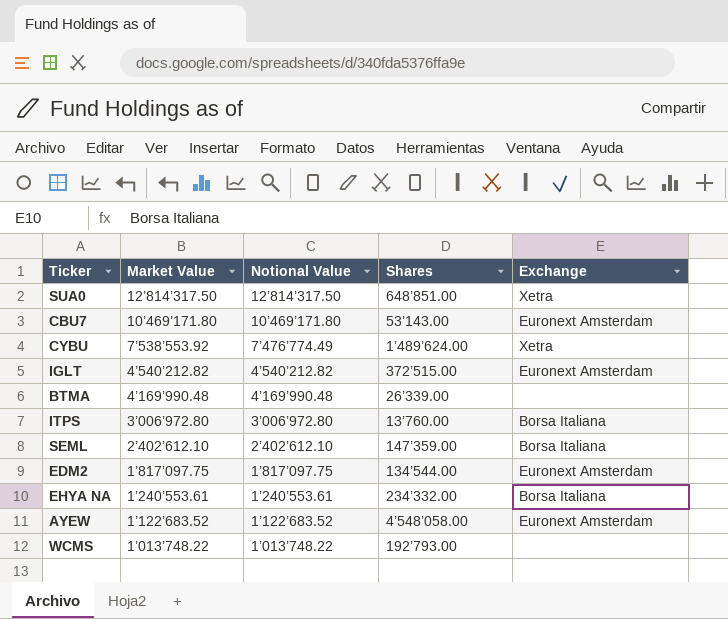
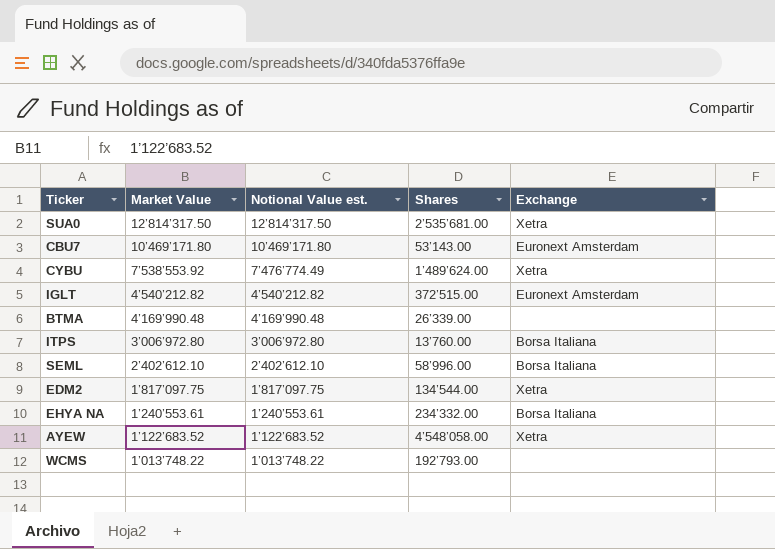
column name: Notional Value -> Notional Value est.
SUA0 | Shares: 648’851.00 -> 2’535’681.00
SEML | Shares: 147’359.00 -> 58’996.00
EDM2 | Exchange: Euronext Amsterdam -> Xetra
AYEW | Exchange: Euronext Amsterdam -> Xetra

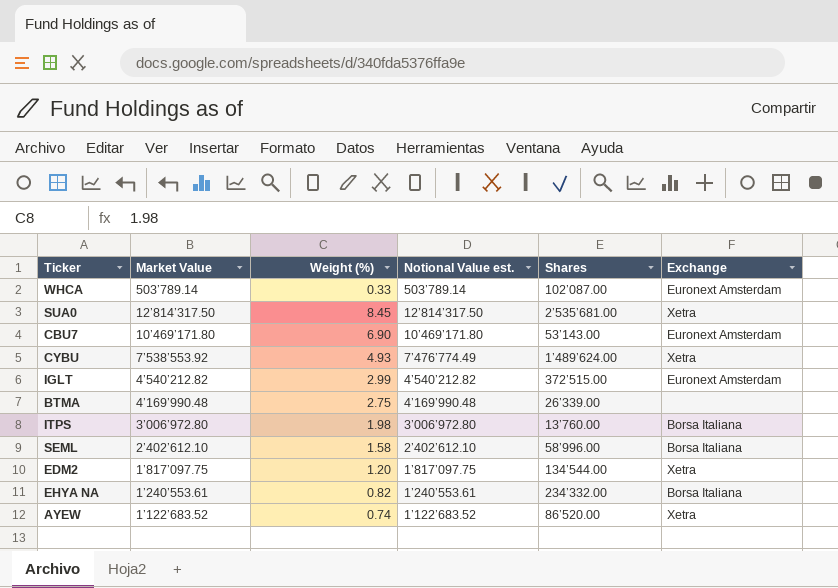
column Weight (%) | position: none -> 3
row WCMS: 1’013’748.22 | 1’013’748.22 | 192’793.00 | none -> none
row WHCA: none -> 503’789.14 | 0.33 | 503’789.14 | 102’087.00 | Euronext Amsterdam
AYEW | Shares: 4’548’058.00 -> 86’520.00

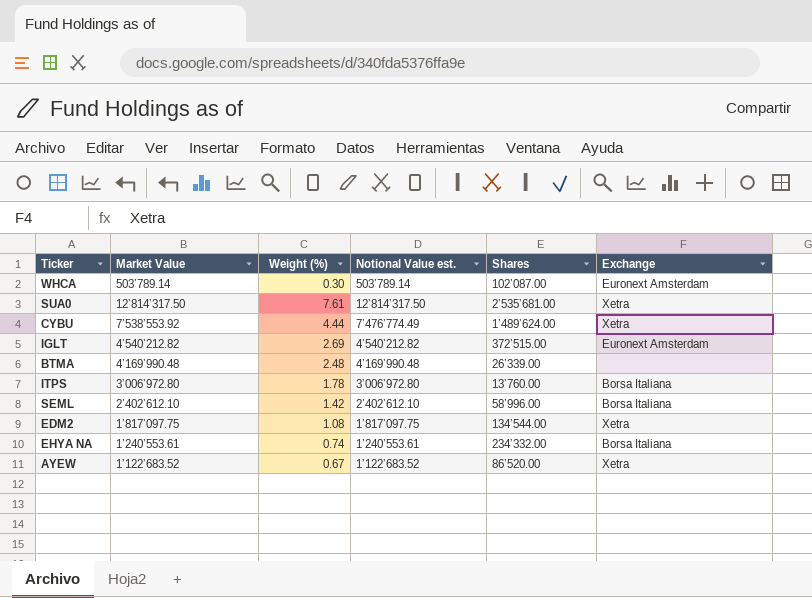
row CBU7: 10’469’171.80 | 6.90 | 10’469’171.80 | 53’143.00 | Euronext Amsterdam -> none
WHCA | Weight (%): 0.33 -> 0.30
SUA0 | Weight (%): 8.45 -> 7.61
CYBU | Weight (%): 4.93 -> 4.44
IGLT | Weight (%): 2.99 -> 2.69
BTMA | Weight (%): 2.75 -> 2.48
ITPS | Weight (%): 1.98 -> 1.78
SEML | Weight (%): 1.58 -> 1.42
EDM2 | Weight (%): 1.20 -> 1.08
EHYA NA | Weight (%): 0.82 -> 0.74
AYEW | Weight (%): 0.74 -> 0.67

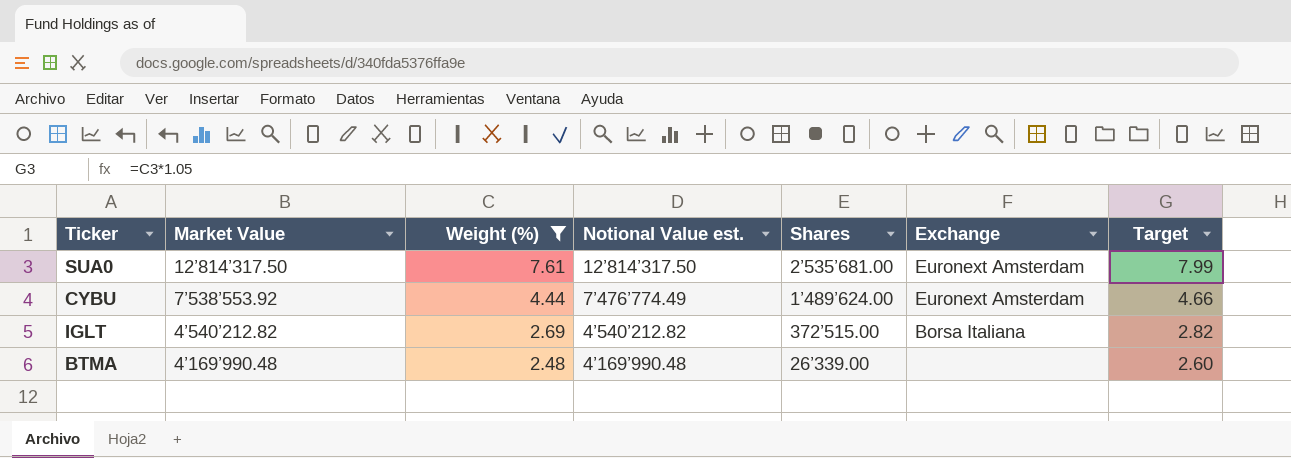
filter: none -> Weight (%) >= 2.48
column Target | formula: none -> [Weight (%)] * 1.05
SUA0 | Exchange: Xetra -> Euronext Amsterdam
CYBU | Exchange: Xetra -> Euronext Amsterdam
IGLT | Exchange: Euronext Amsterdam -> Borsa Italiana

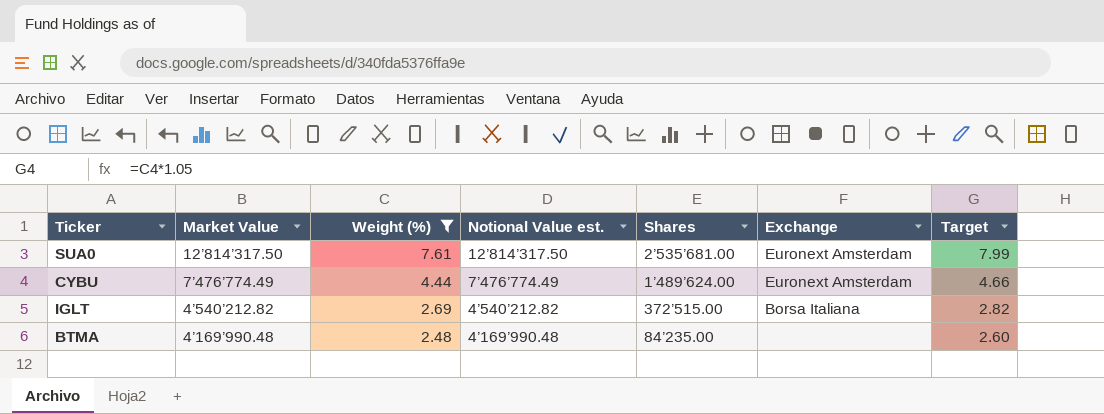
CYBU | Market Value: 7’538’553.92 -> 7’476’774.49
BTMA | Shares: 26’339.00 -> 84’235.00

